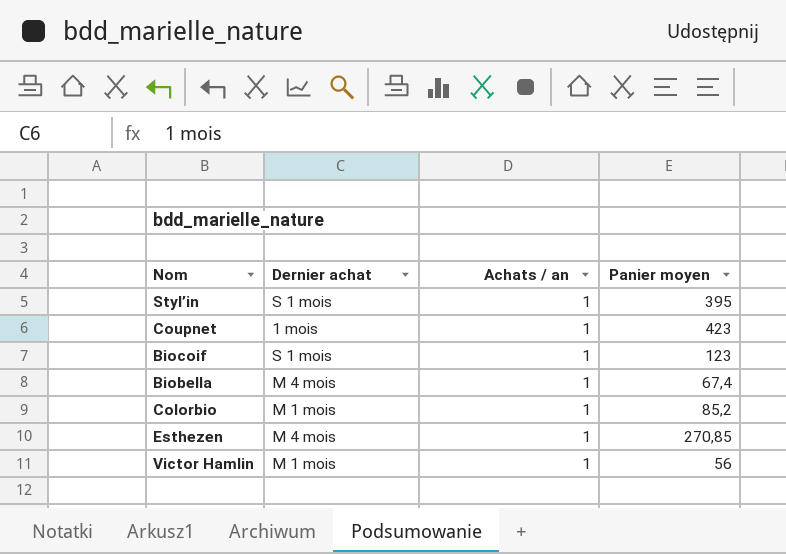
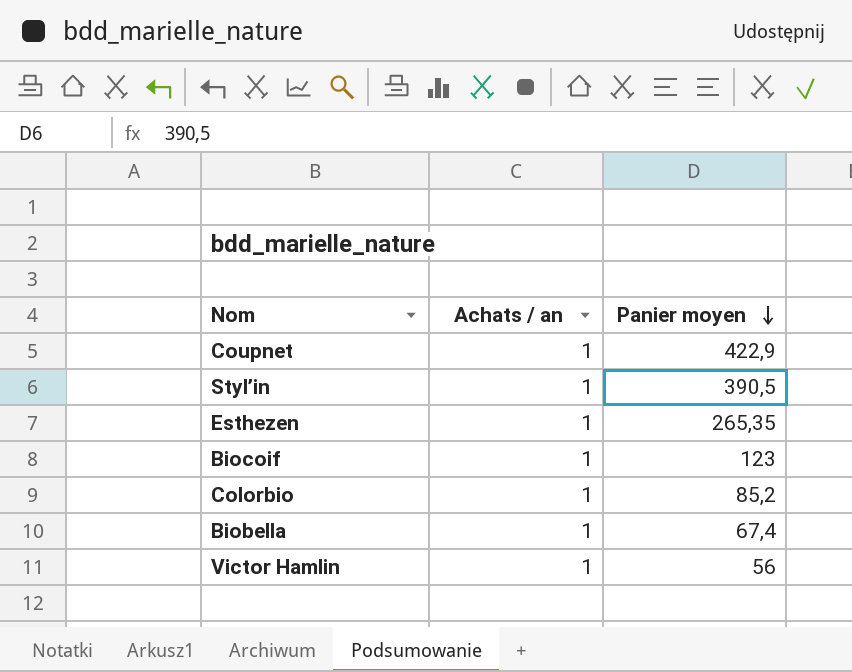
row order: none -> Panier moyen descending
column Dernier achat | position: 2 -> none
Coupnet | Panier moyen: 423 -> 422,9
Styl’in | Panier moyen: 395 -> 390,5
Esthezen | Panier moyen: 270,85 -> 265,35

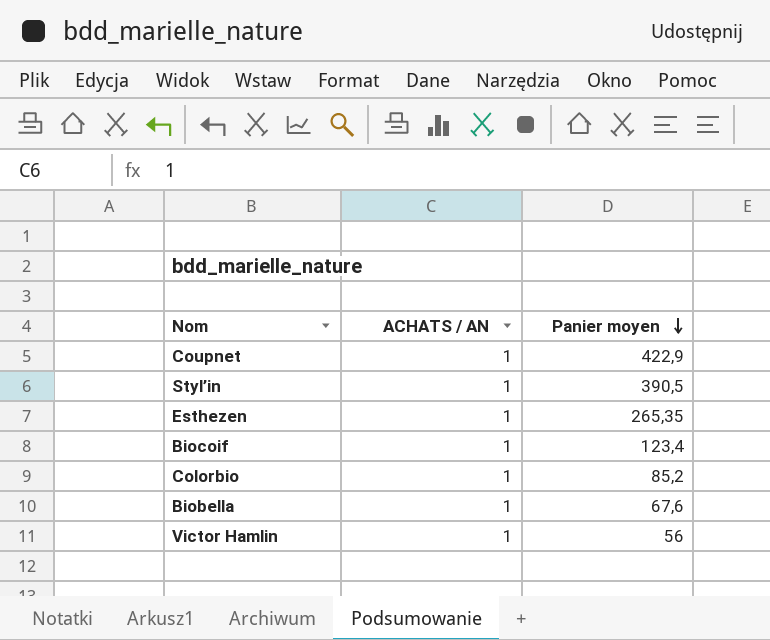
column name: Achats / an -> ACHATS / AN
Biocoif | Panier moyen: 123 -> 123,4
Biobella | Panier moyen: 67,4 -> 67,6

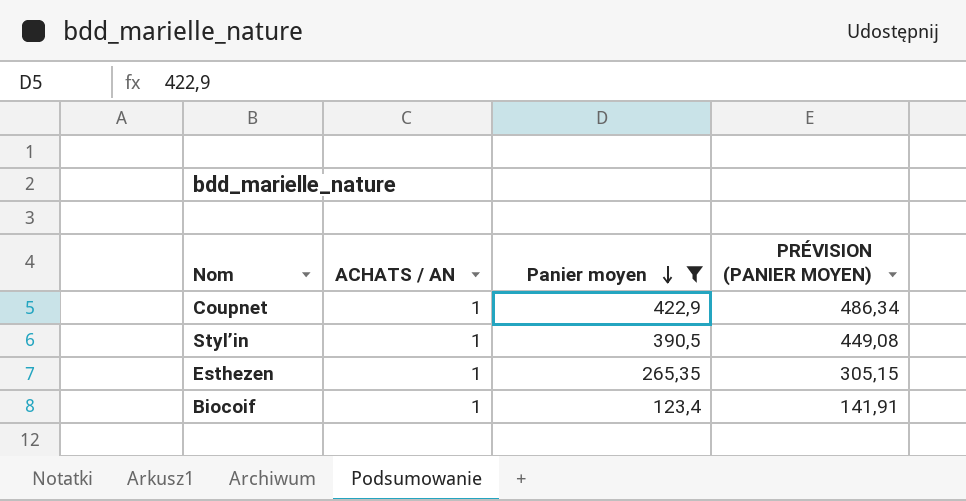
filter: none -> Panier moyen >= 123,4
column PRÉVISION (PANIER MOYEN) | formula: none -> [Panier moyen] * 1,15

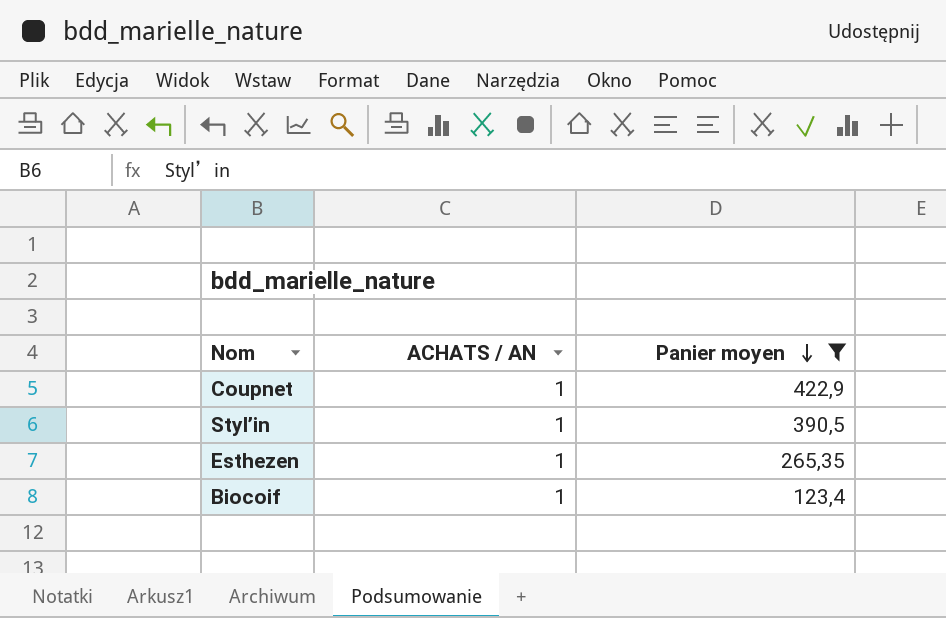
column PRÉVISION (PANIER MOYEN) | formula: [Panier moyen] * 1,15 -> none

